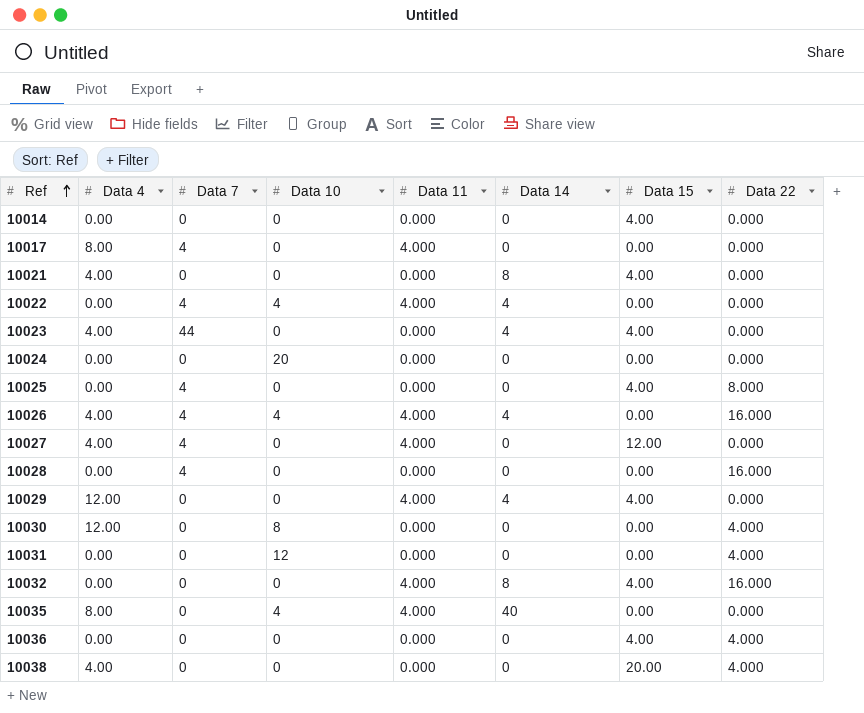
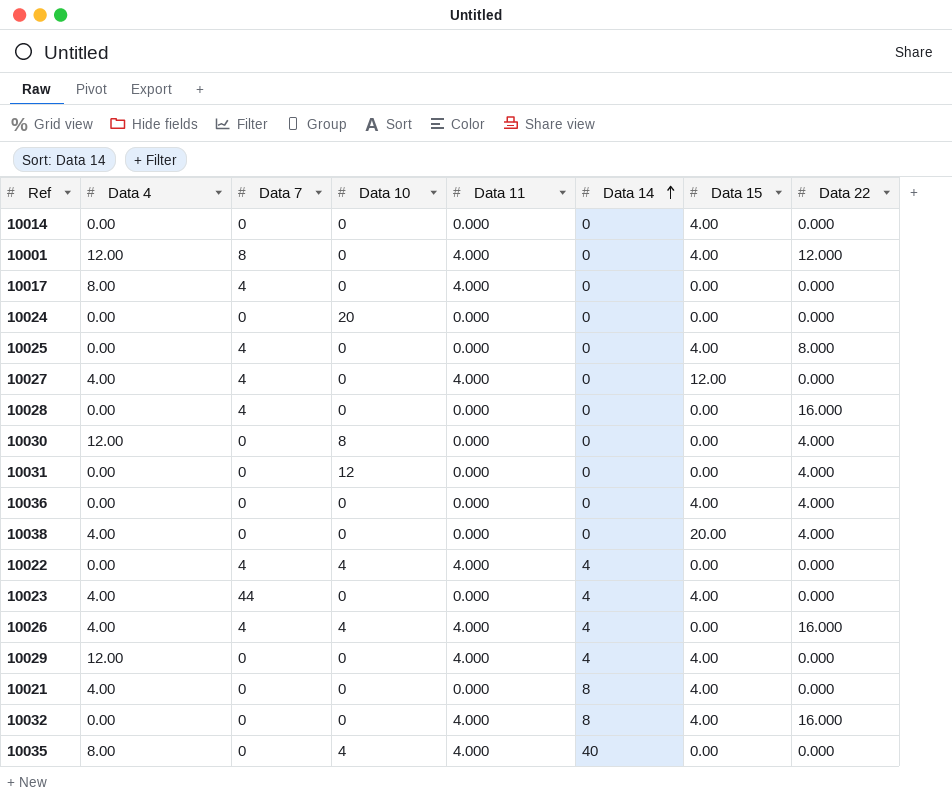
row order: Ref ascending -> Data 14 ascending
row 10001: none -> 12.00 | 8 | 0 | 4.000 | 0 | 4.00 | 12.000

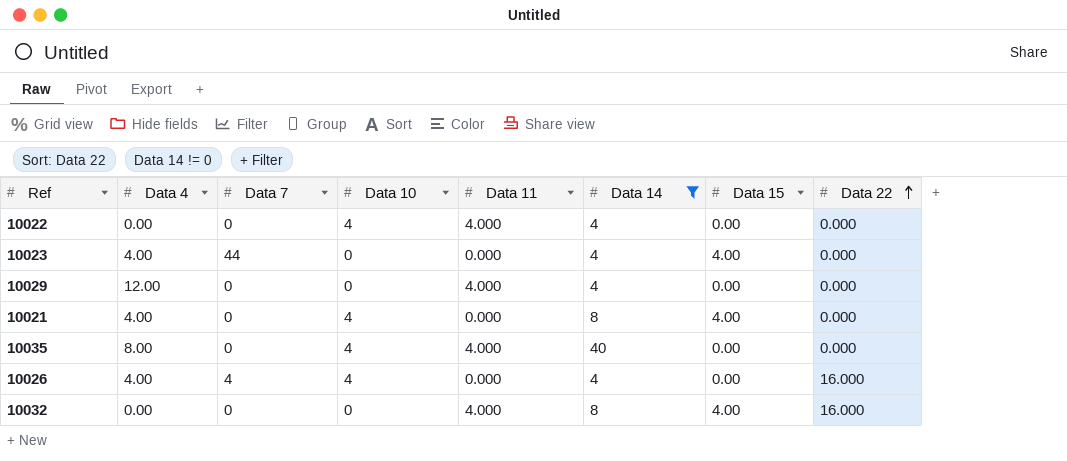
filter: none -> Data 14 != 0
row order: Data 14 ascending -> Data 22 ascending
10022 | Data 7: 4 -> 0
10029 | Data 15: 4.00 -> 0.00
10021 | Data 10: 0 -> 4
10026 | Data 11: 4.000 -> 0.000

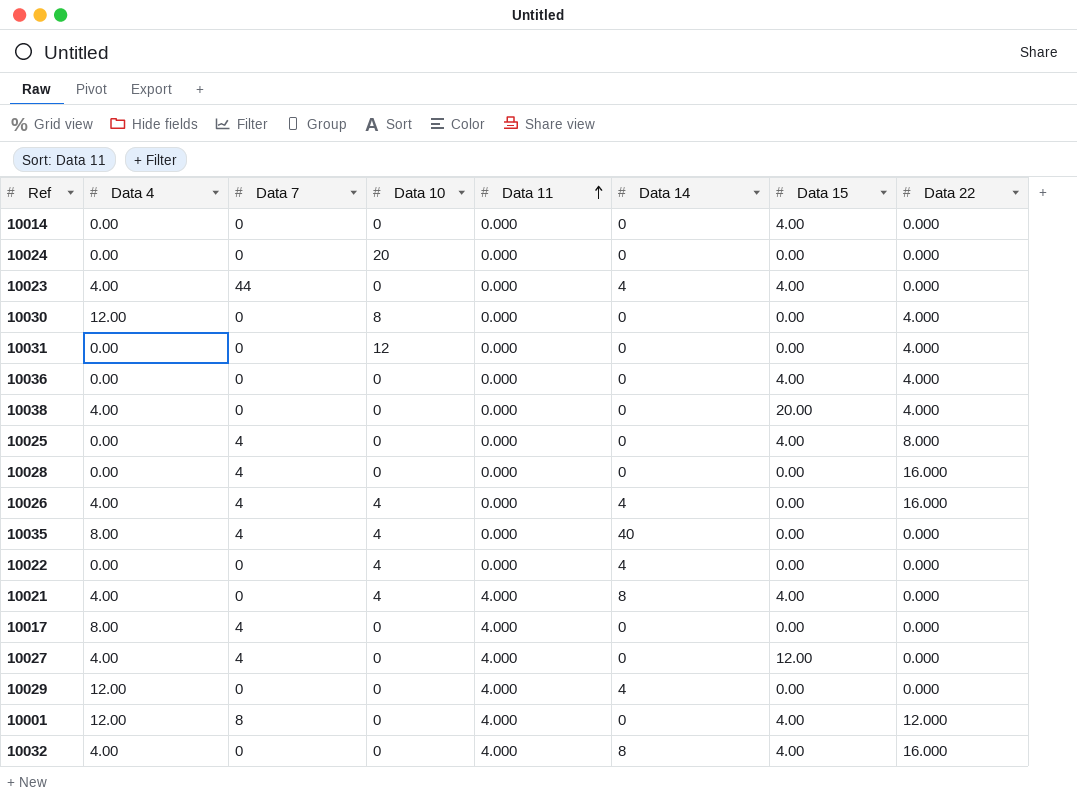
filter: Data 14 != 0 -> none
row order: Data 22 ascending -> Data 11 ascending
10035 | Data 7: 0 -> 4
10035 | Data 11: 4.000 -> 0.000
10022 | Data 11: 4.000 -> 0.000
10021 | Data 11: 0.000 -> 4.000
10032 | Data 4: 0.00 -> 4.00

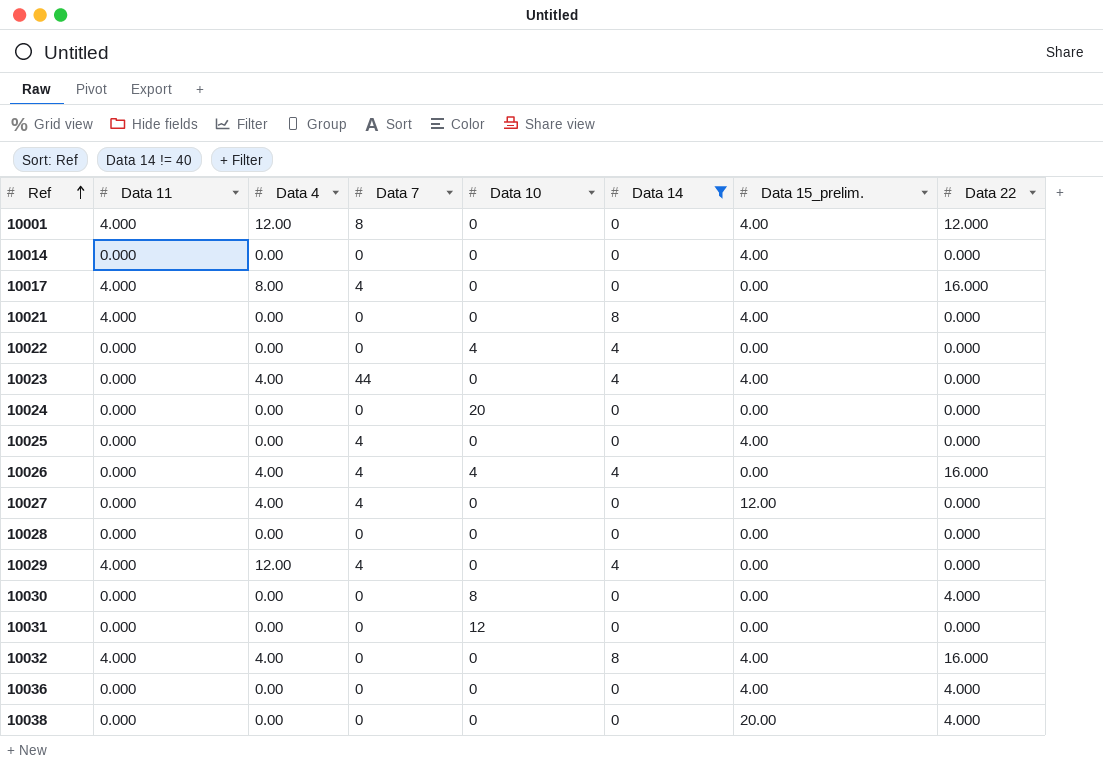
filter: none -> Data 14 != 40
row order: Data 11 ascending -> Ref ascending
column Data 11 | position: 5 -> 2
column name: Data 15 -> Data 15_prelim.
10017 | Data 22: 0.000 -> 16.000
10021 | Data 4: 4.00 -> 0.00
10021 | Data 10: 4 -> 0
10025 | Data 22: 8.000 -> 0.000
10027 | Data 11: 4.000 -> 0.000
10028 | Data 7: 4 -> 0
10028 | Data 22: 16.000 -> 0.000
10029 | Data 7: 0 -> 4
10030 | Data 4: 12.00 -> 0.00
10031 | Data 22: 4.000 -> 0.000
10038 | Data 4: 4.00 -> 0.00

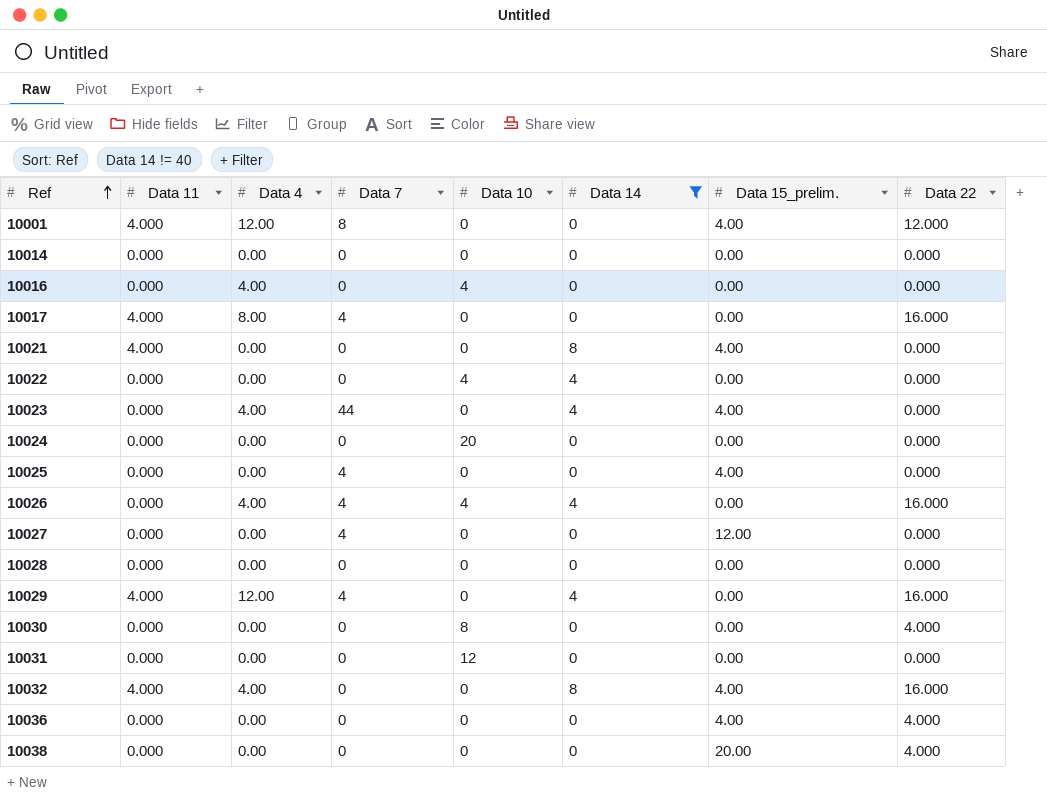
10014 | Data 15_prelim.: 4.00 -> 0.00
row 10016: none -> 0.000 | 4.00 | 0 | 4 | 0 | 0.00 | 0.000
10027 | Data 4: 4.00 -> 0.00
10029 | Data 22: 0.000 -> 16.000

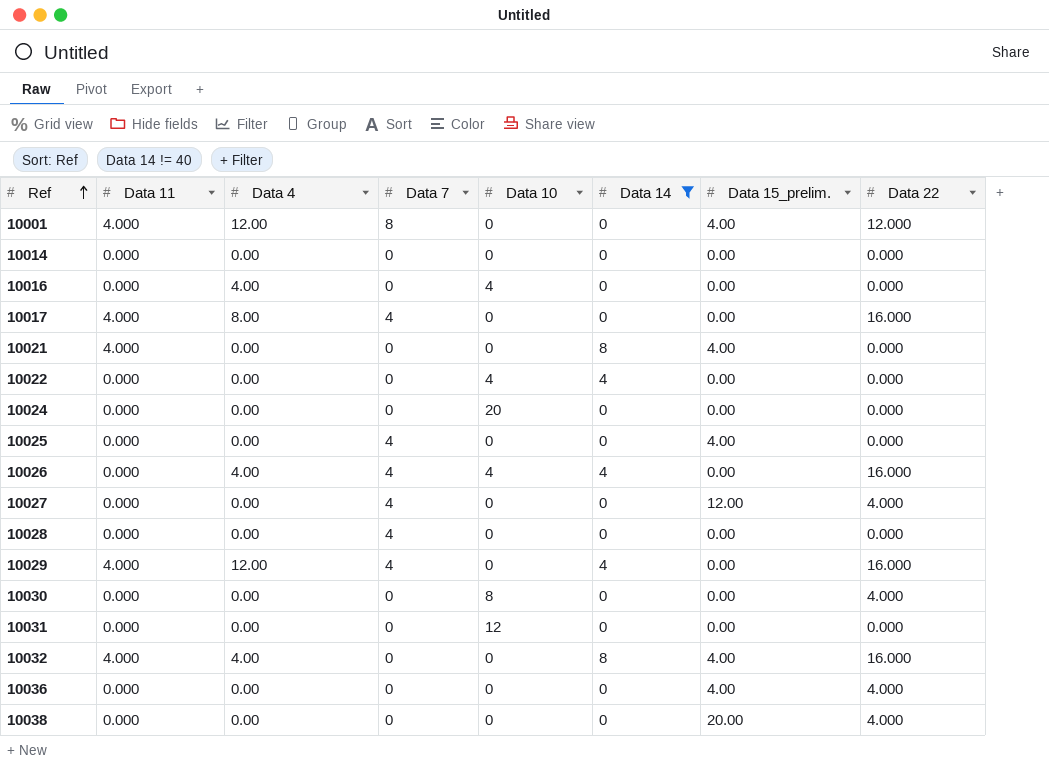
row 10023: 0.000 | 4.00 | 44 | 0 | 4 | 4.00 | 0.000 -> none
10027 | Data 22: 0.000 -> 4.000
10028 | Data 7: 0 -> 4

